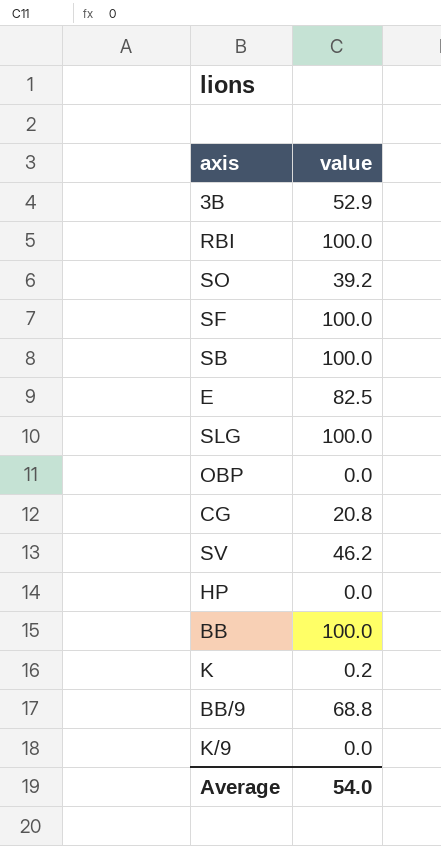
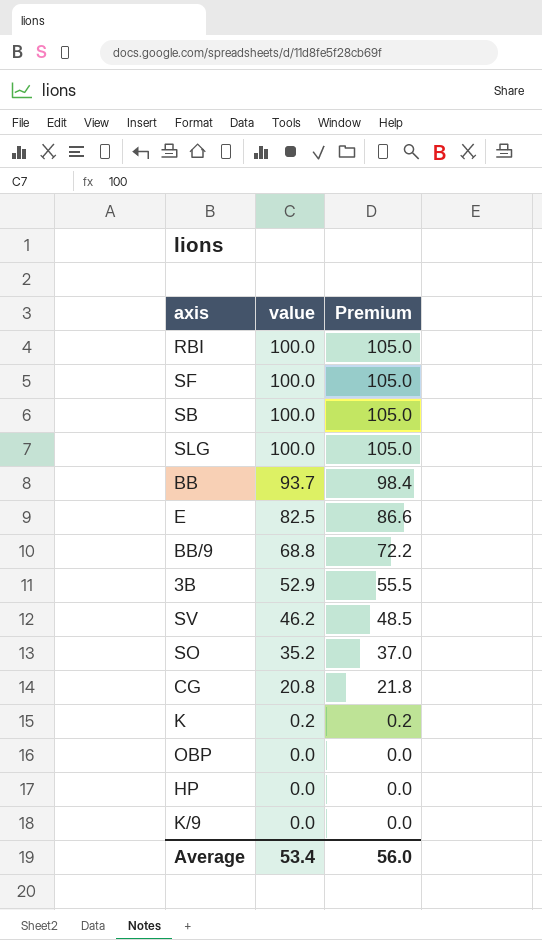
row order: none -> value descending
column Premium | formula: none -> [value] * 1.05
BB | value: 100.0 -> 93.7
SO | value: 39.2 -> 35.2
Average | value: 54.0 -> 53.4

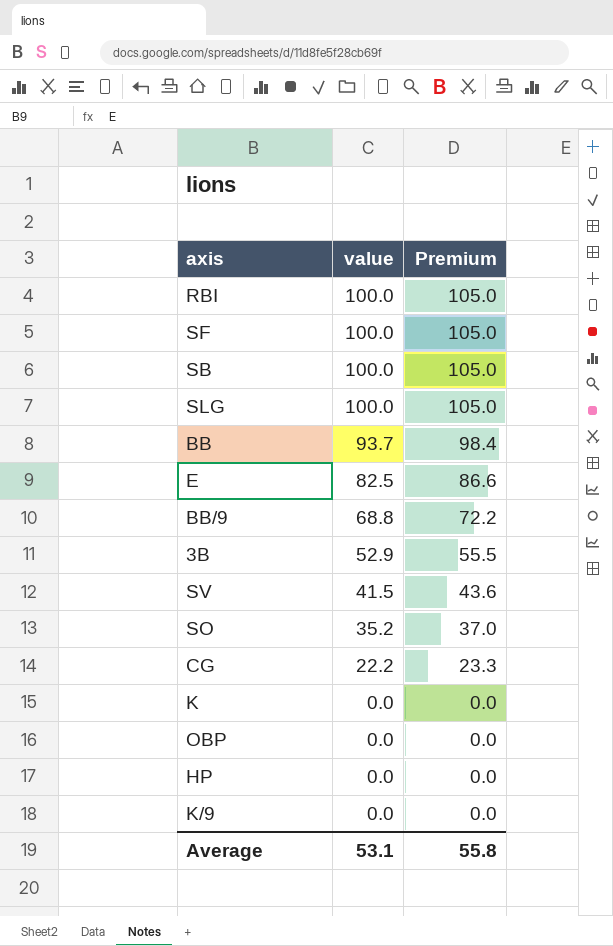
SV | value: 46.2 -> 41.5
SV | Premium: 48.5 -> 43.6
CG | value: 20.8 -> 22.2
CG | Premium: 21.8 -> 23.3
K | value: 0.2 -> 0.0
K | Premium: 0.2 -> 0.0
Average | value: 53.4 -> 53.1
Average | Premium: 56.0 -> 55.8

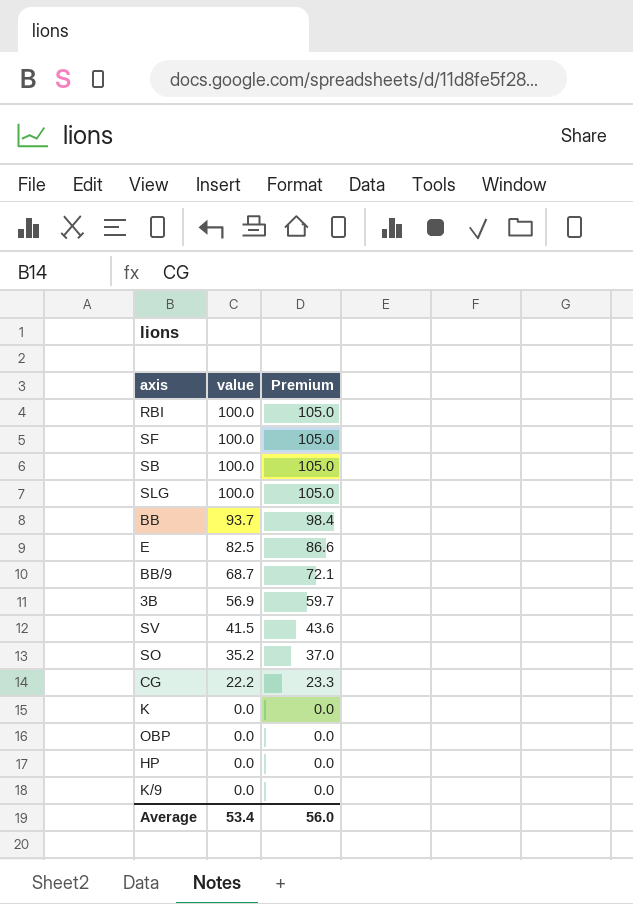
BB/9 | value: 68.8 -> 68.7
BB/9 | Premium: 72.2 -> 72.1
3B | value: 52.9 -> 56.9
3B | Premium: 55.5 -> 59.7
Average | value: 53.1 -> 53.4
Average | Premium: 55.8 -> 56.0

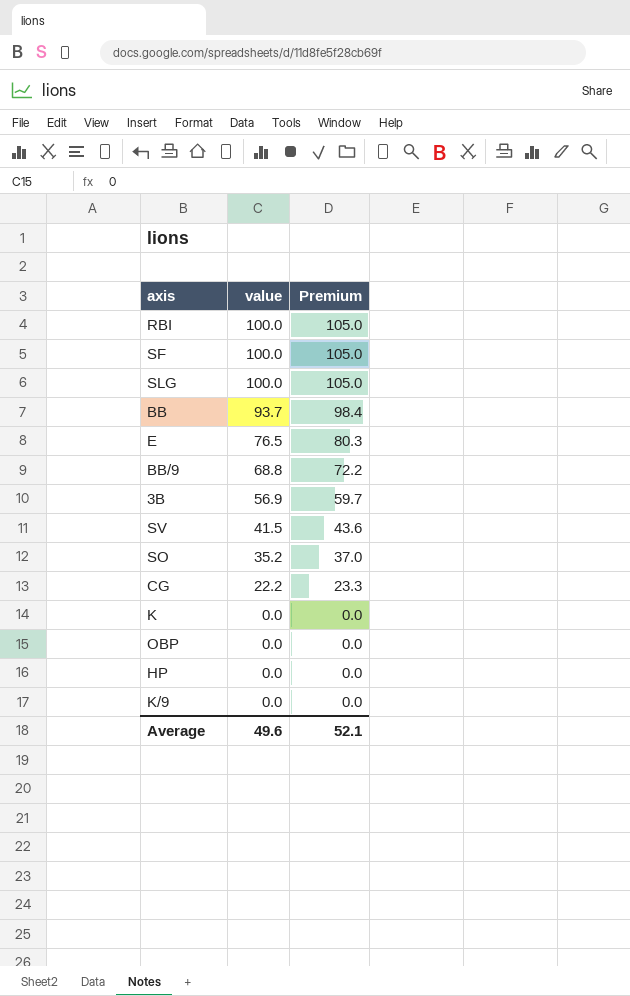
row SB: 100.0 | 105.0 -> none
E | value: 82.5 -> 76.5
E | Premium: 86.6 -> 80.3
BB/9 | value: 68.7 -> 68.8
BB/9 | Premium: 72.1 -> 72.2
Average | value: 53.4 -> 49.6
Average | Premium: 56.0 -> 52.1

